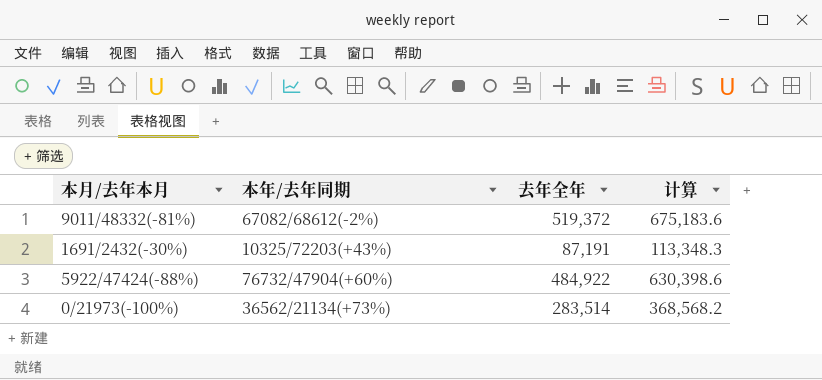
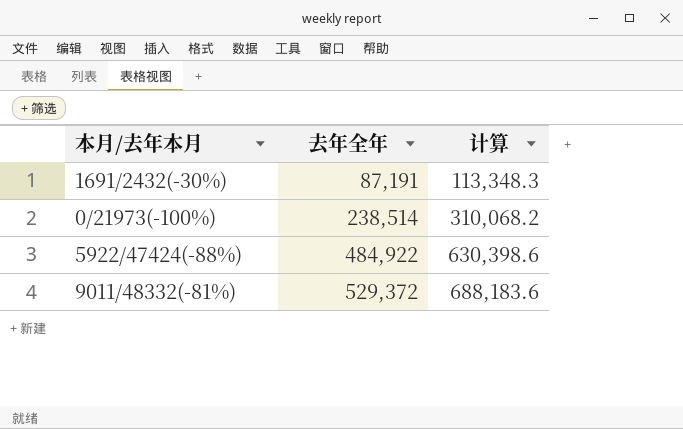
row order: none -> 去年全年 ascending
column 本年/去年同期 | position: 2 -> none
0/21973(-100%) | 去年全年: 283,514 -> 238,514
0/21973(-100%) | 计算: 368,568.2 -> 310,068.2
9011/48332(-81%) | 去年全年: 519,372 -> 529,372
9011/48332(-81%) | 计算: 675,183.6 -> 688,183.6

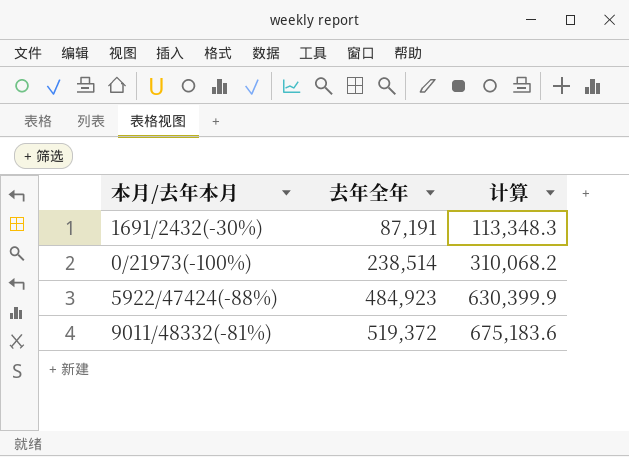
5922/47424(-88%) | 去年全年: 484,922 -> 484,923
5922/47424(-88%) | 计算: 630,398.6 -> 630,399.9
9011/48332(-81%) | 去年全年: 529,372 -> 519,372
9011/48332(-81%) | 计算: 688,183.6 -> 675,183.6

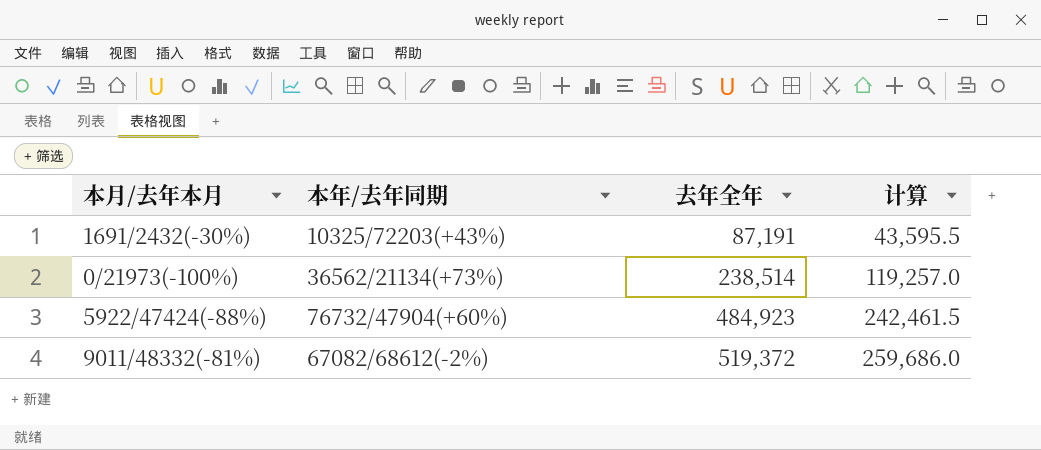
column 本年/去年同期 | position: none -> 2
column 计算 | formula: [去年全年] * 1.3 -> [去年全年] * 0.5

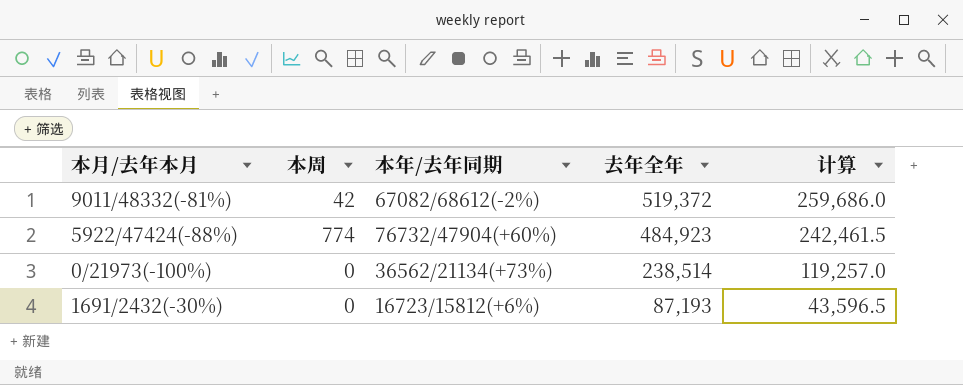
row order: 去年全年 ascending -> 去年全年 descending
column 本周 | position: none -> 2
1691/2432(-30%) | 本年/去年同期: 10325/72203(+43%) -> 16723/15812(+6%)
1691/2432(-30%) | 去年全年: 87,191 -> 87,193
1691/2432(-30%) | 计算: 43,595.5 -> 43,596.5

